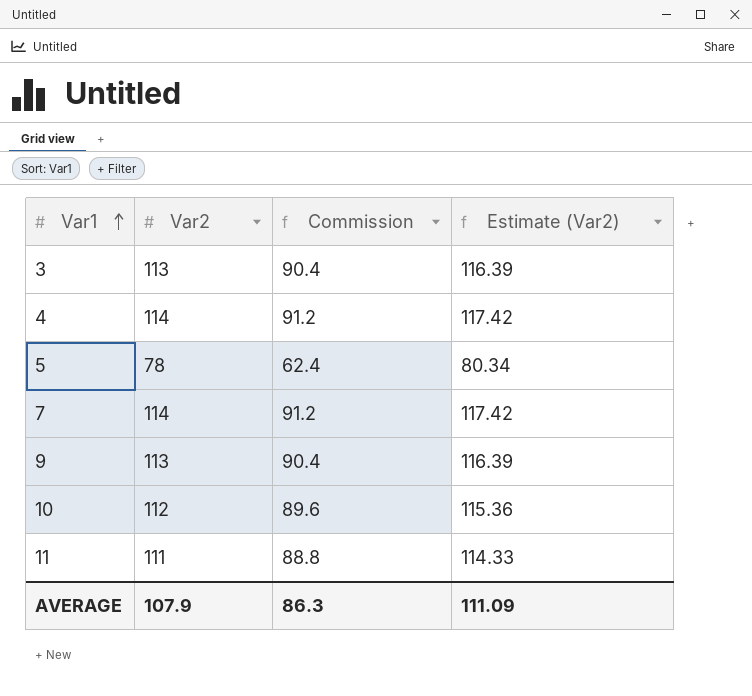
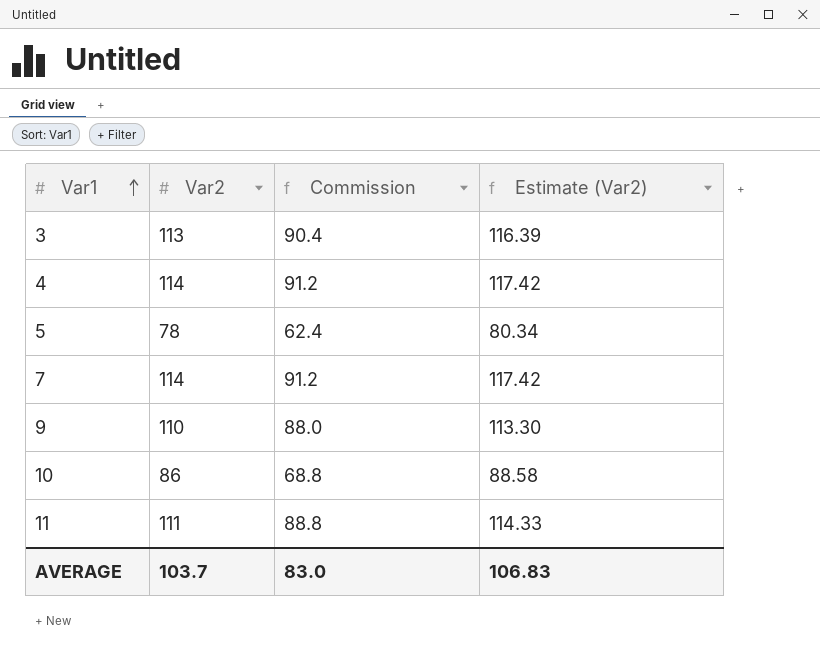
9 | Var2: 113 -> 110
9 | Commission: 90.4 -> 88.0
9 | Estimate (Var2): 116.39 -> 113.30
10 | Var2: 112 -> 86
10 | Commission: 89.6 -> 68.8
10 | Estimate (Var2): 115.36 -> 88.58
AVERAGE | Var2: 107.9 -> 103.7
AVERAGE | Commission: 86.3 -> 83.0
AVERAGE | Estimate (Var2): 111.09 -> 106.83

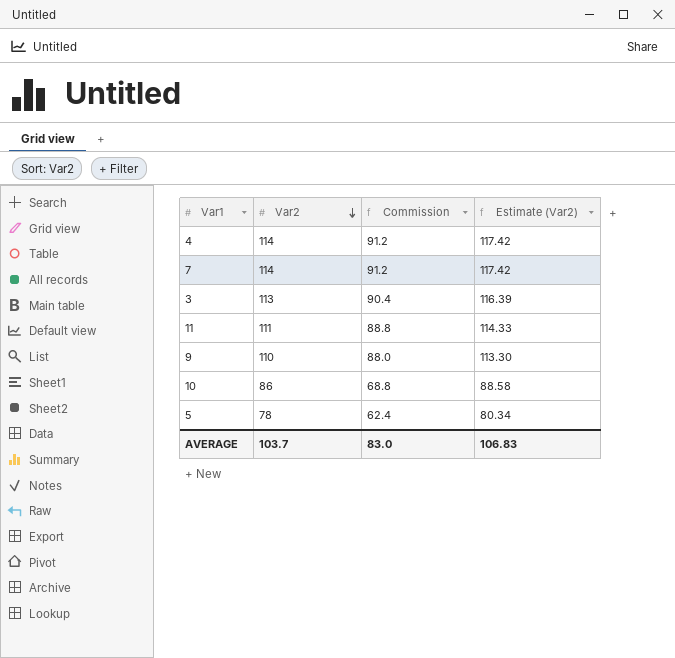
row order: Var1 ascending -> Var2 descending

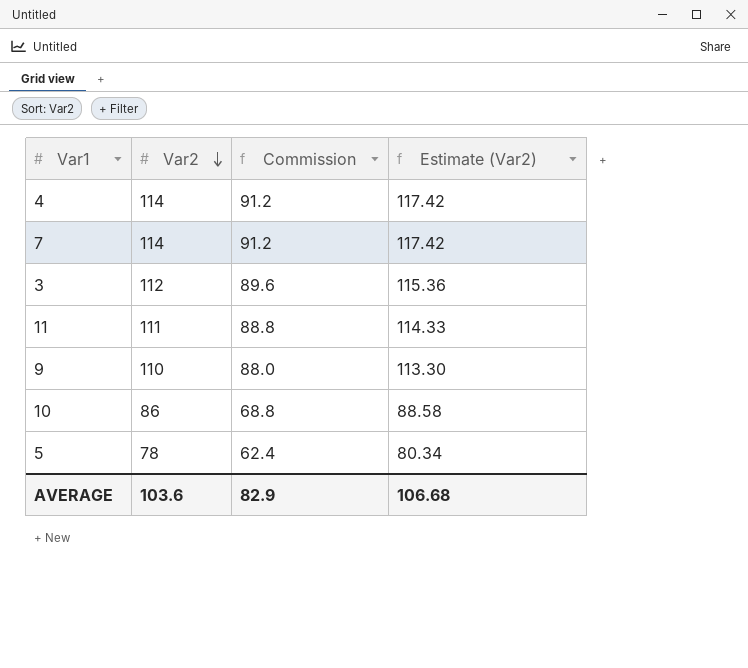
3 | Var2: 113 -> 112
3 | Commission: 90.4 -> 89.6
3 | Estimate (Var2): 116.39 -> 115.36
AVERAGE | Var2: 103.7 -> 103.6
AVERAGE | Commission: 83.0 -> 82.9
AVERAGE | Estimate (Var2): 106.83 -> 106.68

